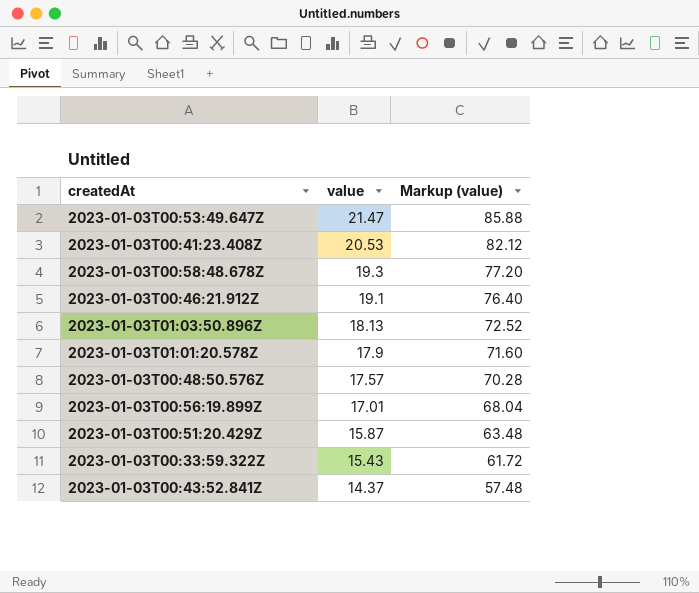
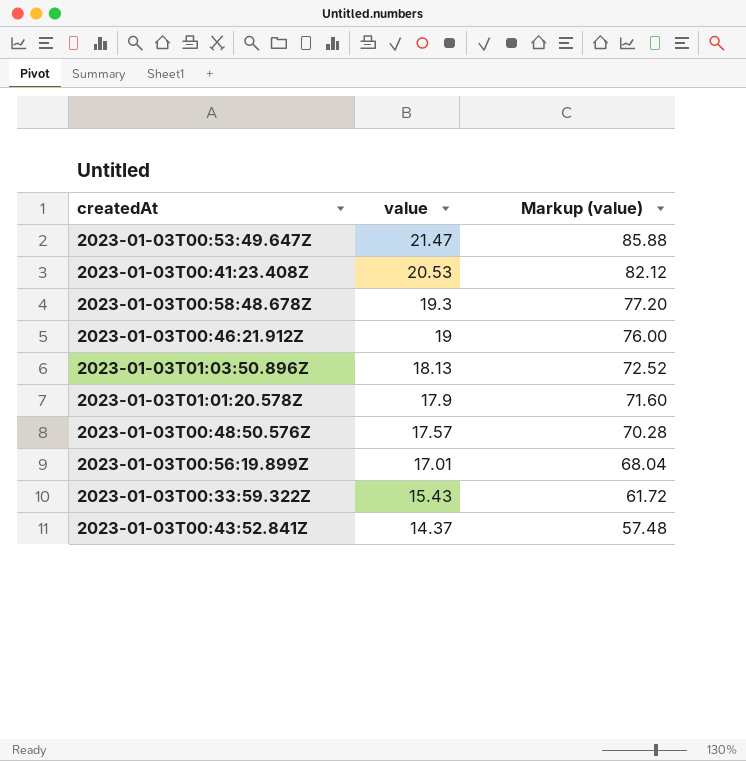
row 2023-01-03T00:51:20.429Z: 15.87 | 63.48 -> none
2023-01-03T00:46:21.912Z | value: 19.1 -> 19
2023-01-03T00:46:21.912Z | Markup (value): 76.40 -> 76.00

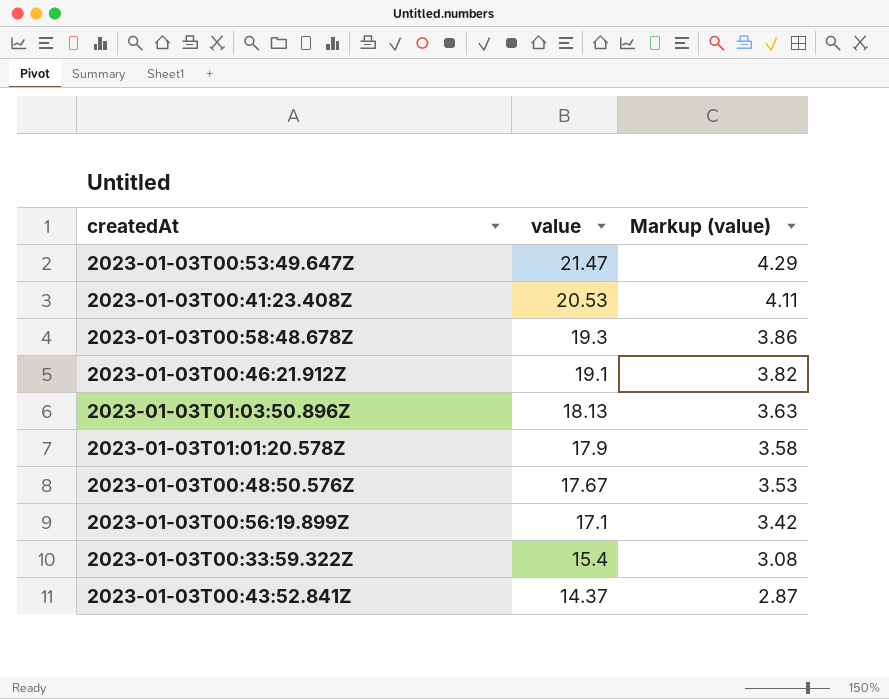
column Markup (value) | formula: [value] * 4 -> [value] * 0.2
2023-01-03T00:46:21.912Z | value: 19 -> 19.1
2023-01-03T00:48:50.576Z | value: 17.57 -> 17.67
2023-01-03T00:56:19.899Z | value: 17.01 -> 17.1
2023-01-03T00:33:59.322Z | value: 15.43 -> 15.4

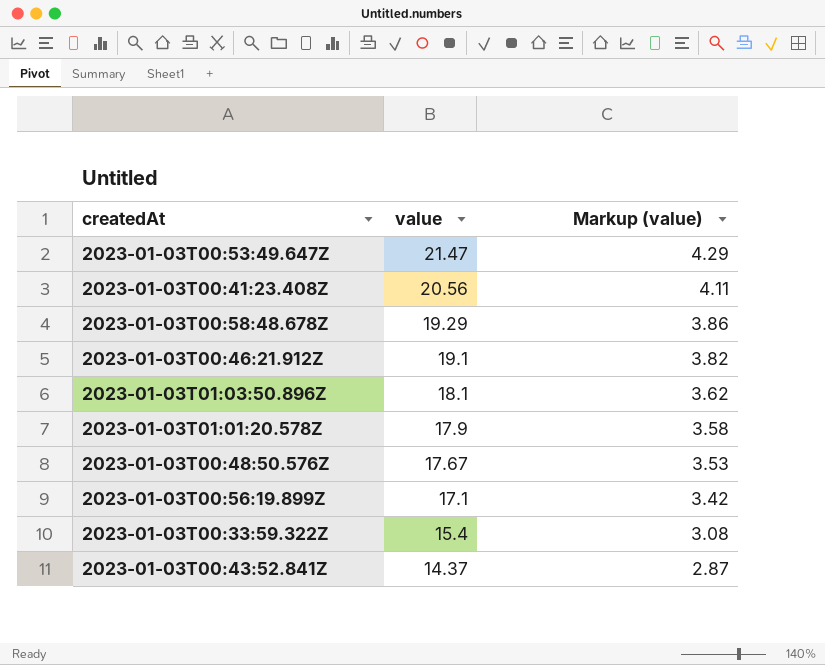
2023-01-03T00:41:23.408Z | value: 20.53 -> 20.56
2023-01-03T00:58:48.678Z | value: 19.3 -> 19.29
2023-01-03T01:03:50.896Z | value: 18.13 -> 18.1
2023-01-03T01:03:50.896Z | Markup (value): 3.63 -> 3.62

